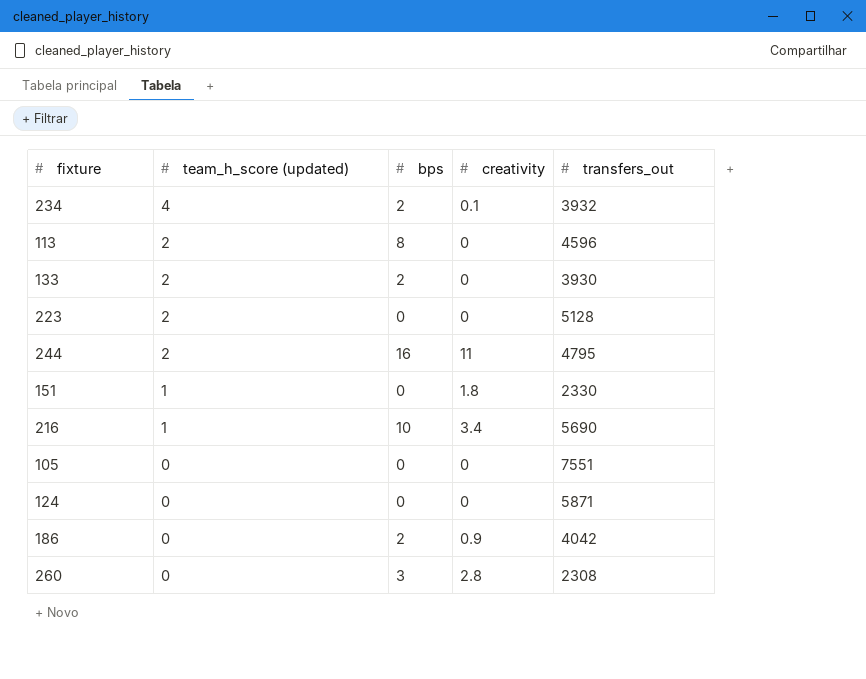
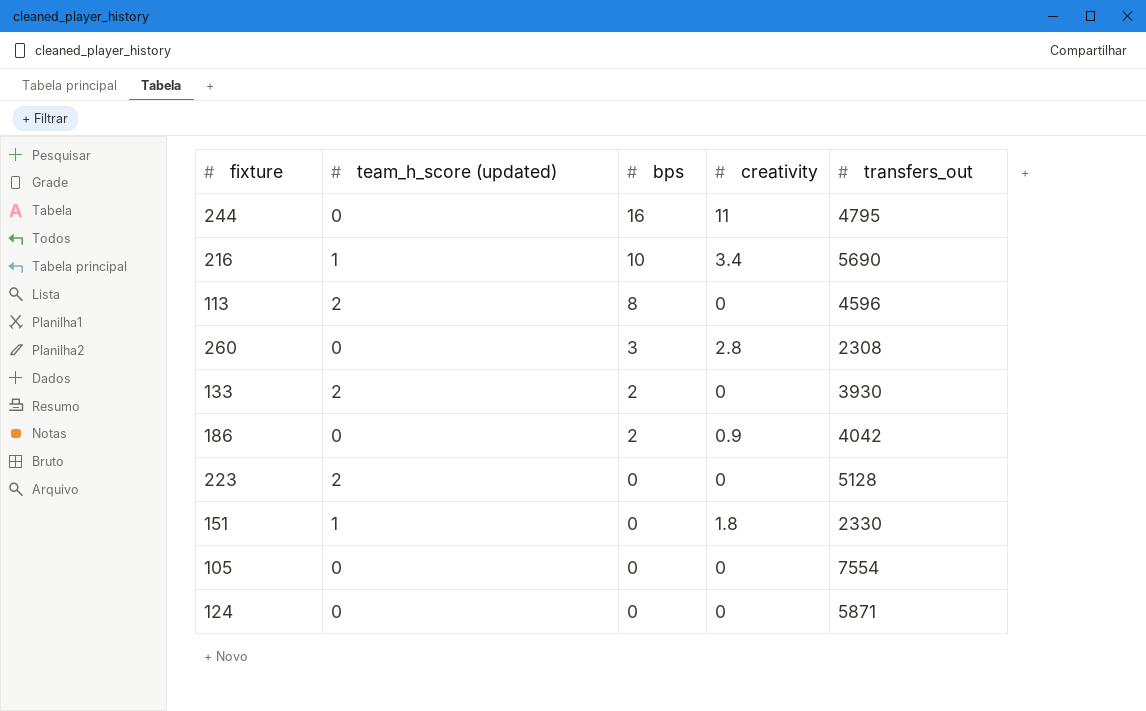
row order: team_h_score (updated) descending -> bps descending
row 234: 4 | 2 | 0.1 | 3932 -> none
244 | team_h_score (updated): 2 -> 0
105 | transfers_out: 7551 -> 7554

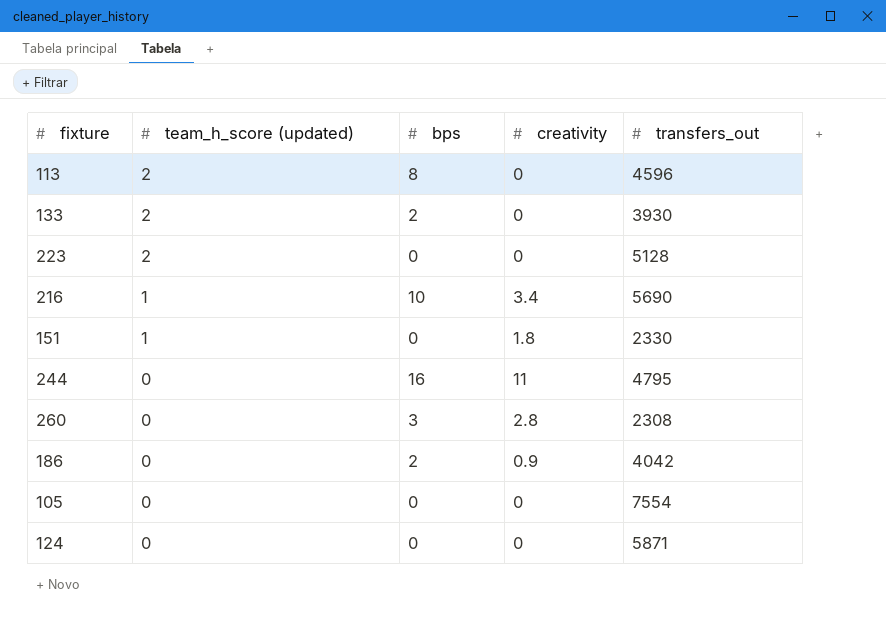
row order: bps descending -> team_h_score (updated) descending

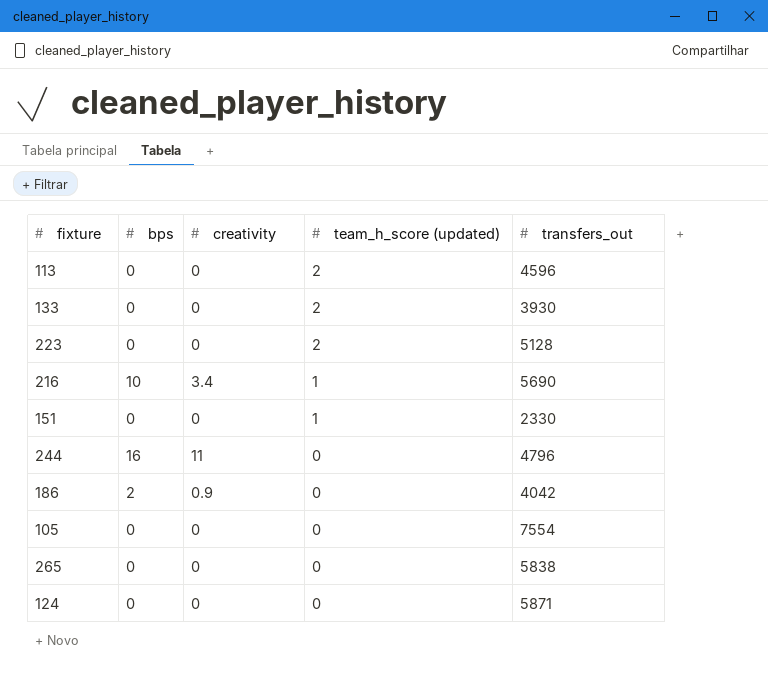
column team_h_score (updated) | position: 2 -> 4
row 260: 0 | 3 | 2.8 | 2308 -> none
113 | bps: 8 -> 0
133 | bps: 2 -> 0
151 | creativity: 1.8 -> 0
244 | transfers_out: 4795 -> 4796
row 265: none -> 0 | 0 | 0 | 5838

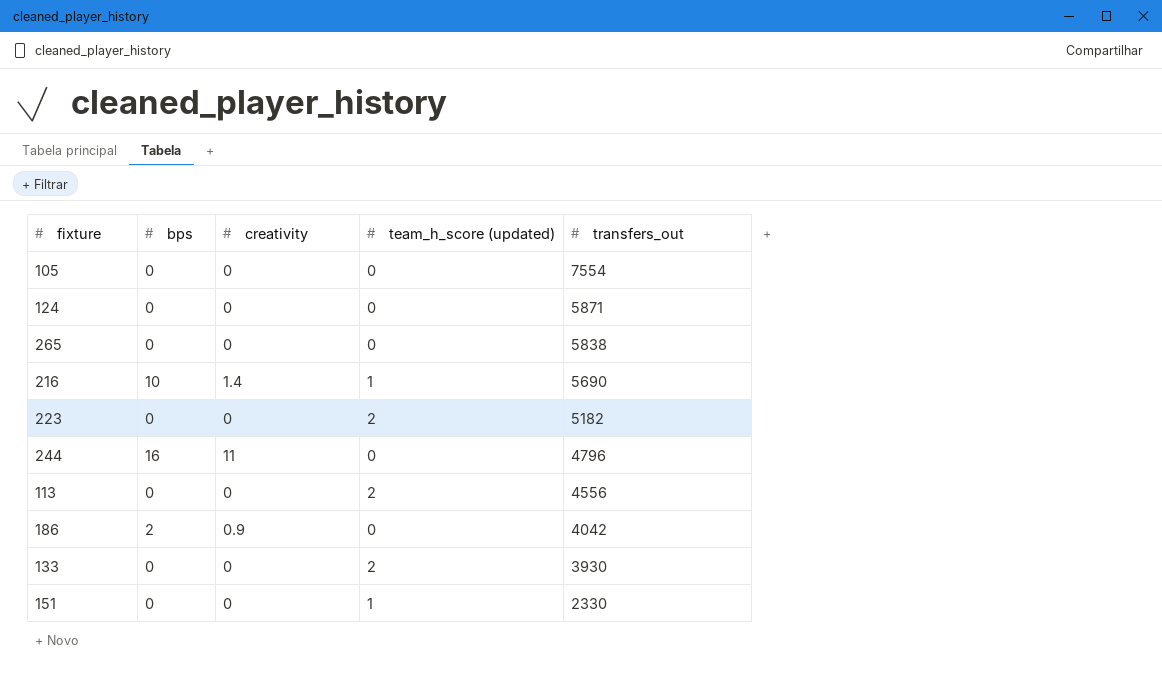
row order: team_h_score (updated) descending -> transfers_out descending
216 | creativity: 3.4 -> 1.4
223 | transfers_out: 5128 -> 5182
113 | transfers_out: 4596 -> 4556

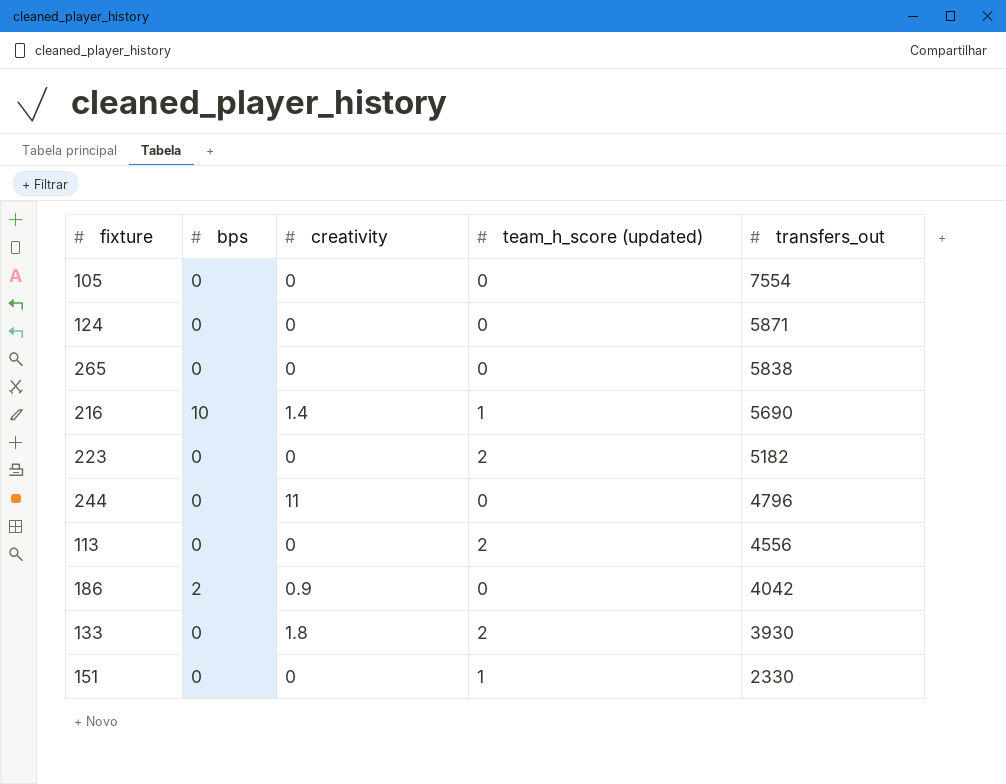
244 | bps: 16 -> 0
133 | creativity: 0 -> 1.8

